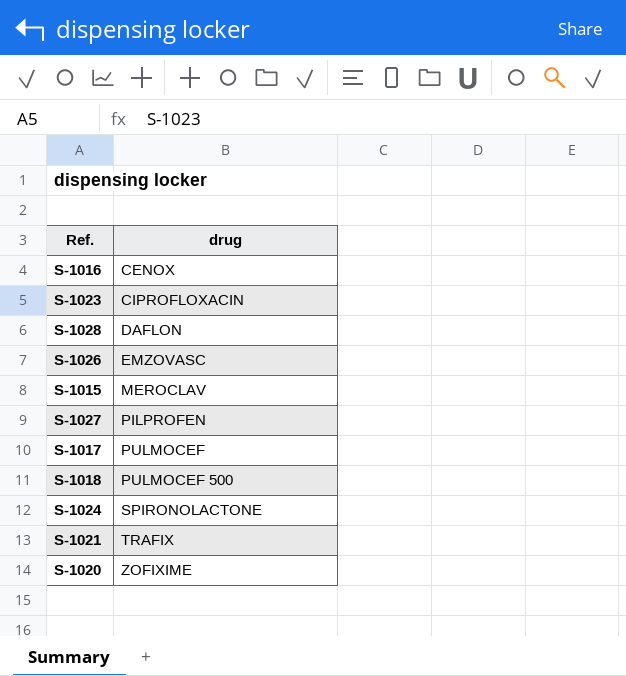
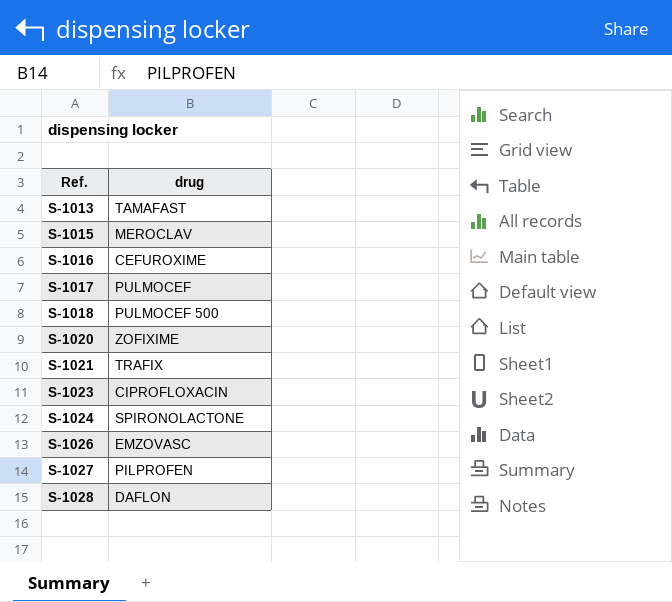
row order: drug ascending -> Ref. ascending
row S-1013: none -> TAMAFAST
S-1016 | drug: CENOX -> CEFUROXIME

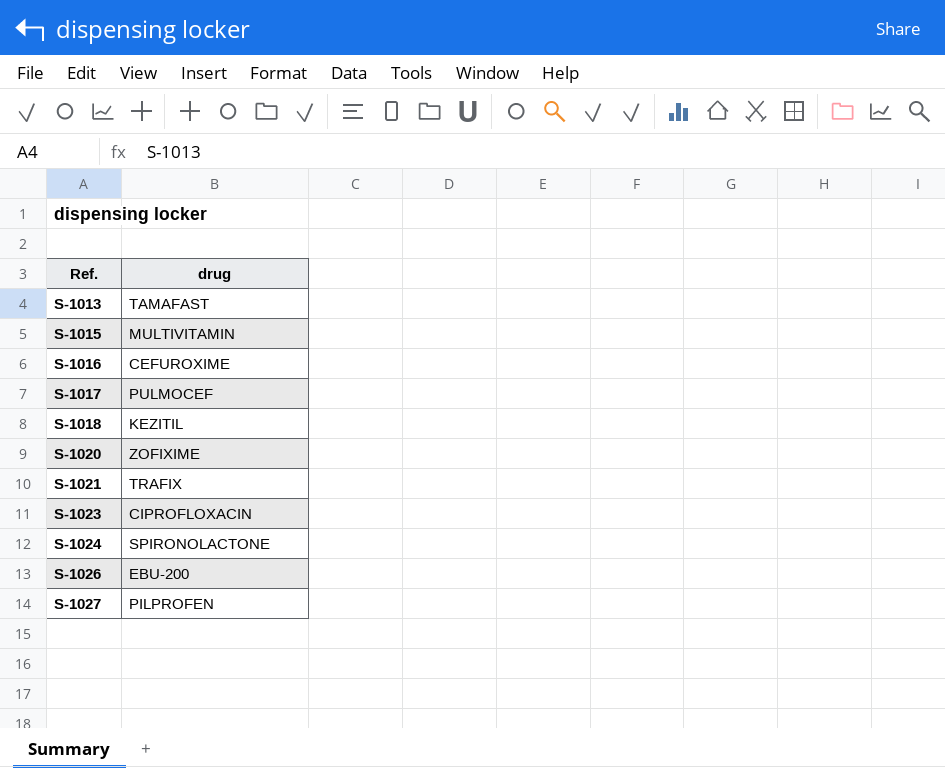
row S-1028: DAFLON -> none
S-1015 | drug: MEROCLAV -> MULTIVITAMIN
S-1018 | drug: PULMOCEF 500 -> KEZITIL
S-1026 | drug: EMZOVASC -> EBU-200

